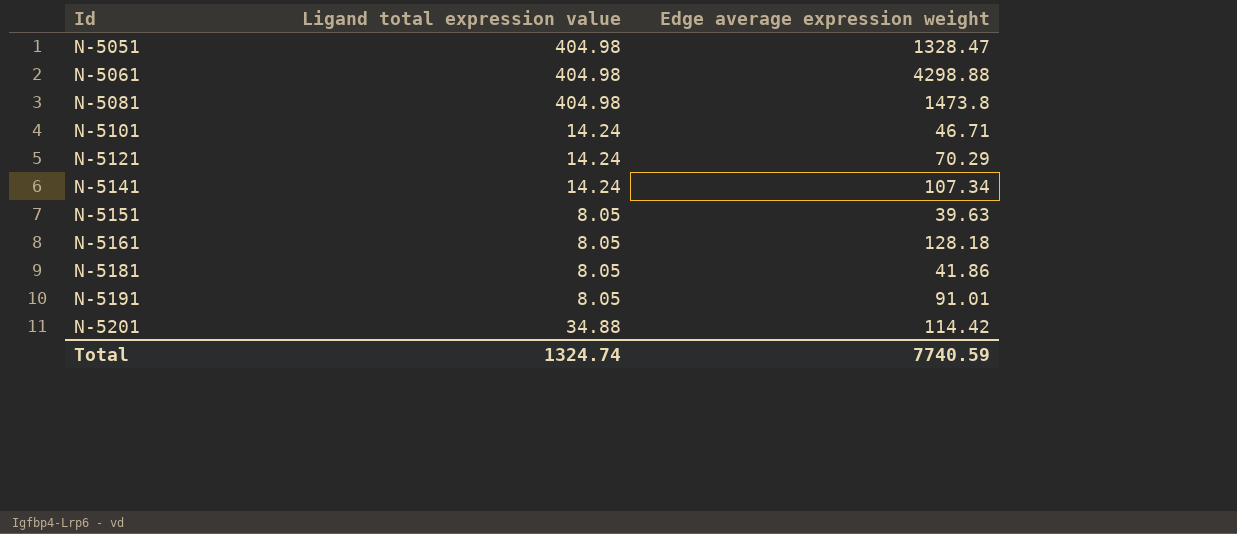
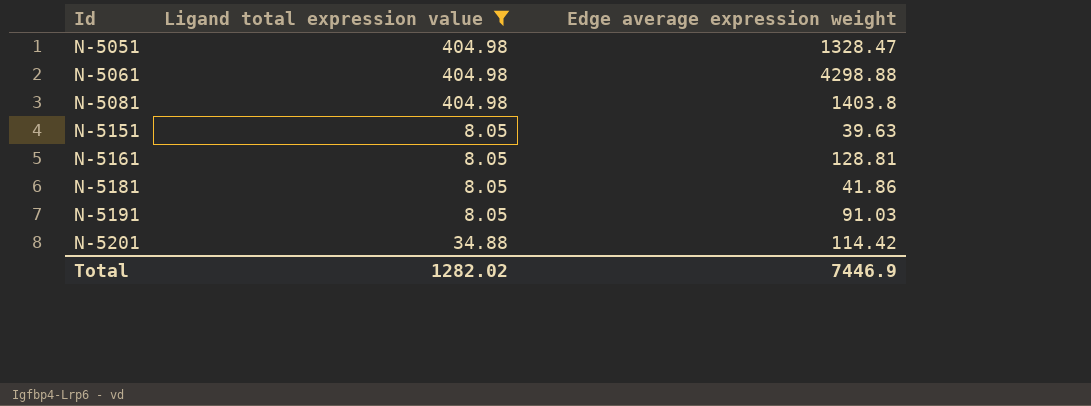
filter: none -> Ligand total expression value != 14.24
N-5081 | Edge average expression weight: 1473.8 -> 1403.8
N-5161 | Edge average expression weight: 128.18 -> 128.81
N-5191 | Edge average expression weight: 91.01 -> 91.03
Total | Ligand total expression value: 1324.74 -> 1282.02
Total | Edge average expression weight: 7740.59 -> 7446.9

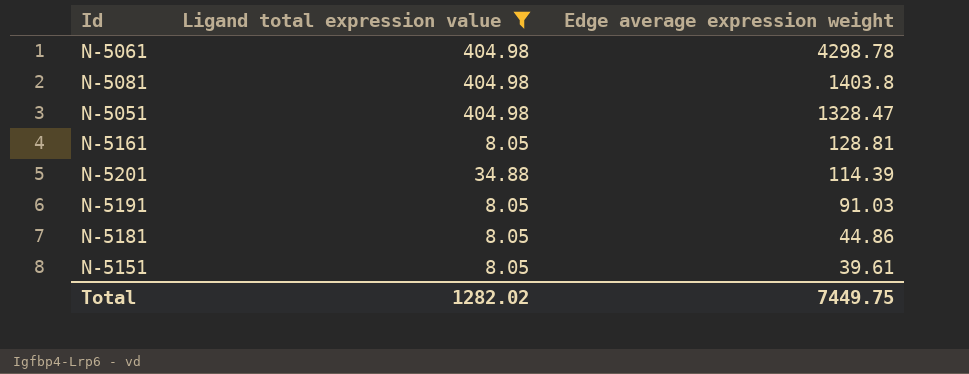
row order: Id ascending -> Edge average expression weight descending
N-5061 | Edge average expression weight: 4298.88 -> 4298.78
N-5201 | Edge average expression weight: 114.42 -> 114.39
N-5181 | Edge average expression weight: 41.86 -> 44.86
N-5151 | Edge average expression weight: 39.63 -> 39.61
Total | Edge average expression weight: 7446.9 -> 7449.75

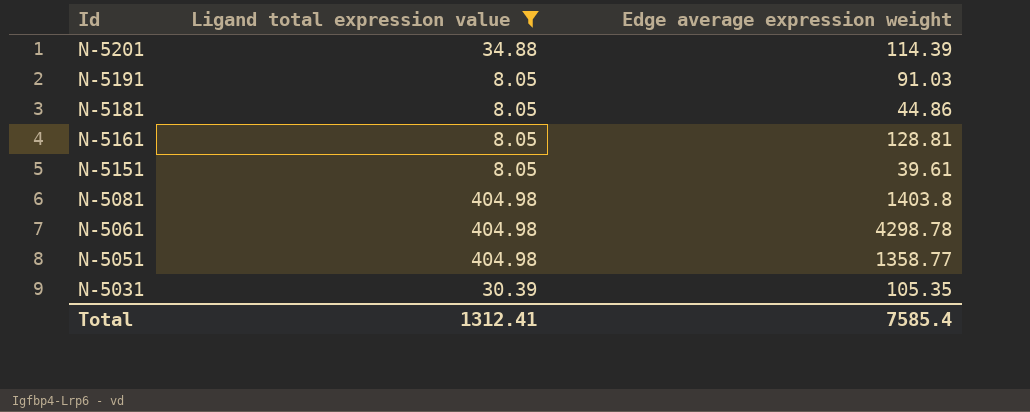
row order: Edge average expression weight descending -> Id descending
N-5051 | Edge average expression weight: 1328.47 -> 1358.77
row N-5031: none -> 30.39 | 105.35
Total | Ligand total expression value: 1282.02 -> 1312.41
Total | Edge average expression weight: 7449.75 -> 7585.4

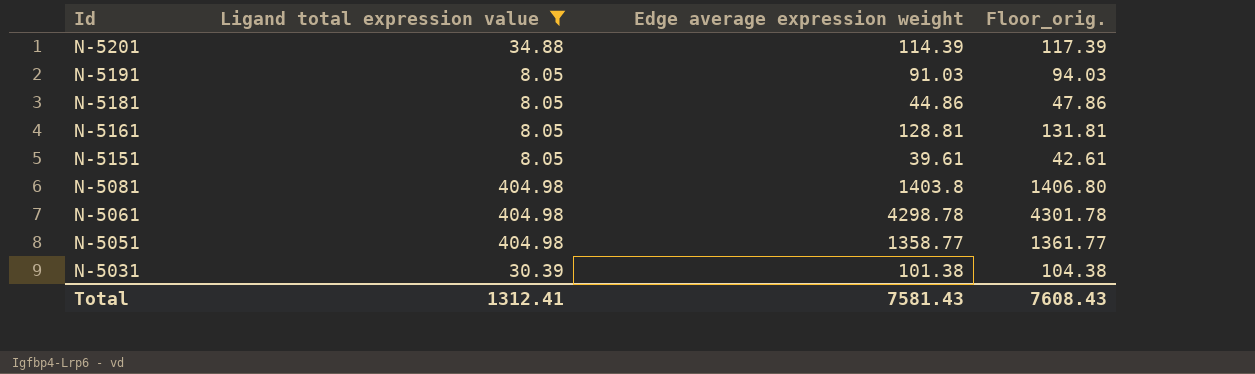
column Floor_orig. | formula: none -> [Edge average expression weight] + 3
N-5031 | Edge average expression weight: 105.35 -> 101.38
Total | Edge average expression weight: 7585.4 -> 7581.43

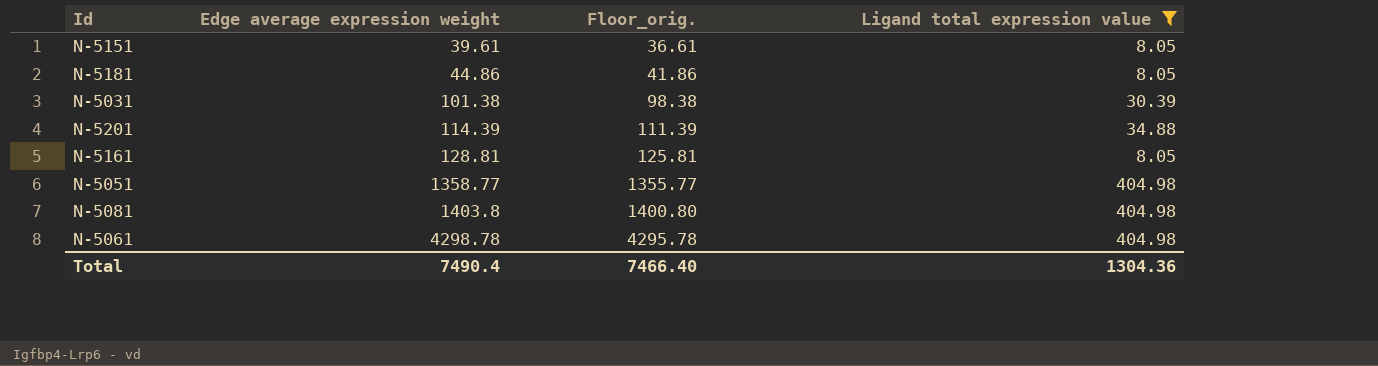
row order: Id descending -> Edge average expression weight ascending
column Floor_orig. | formula: [Edge average expression weight] + 3 -> [Edge average expression weight] - 3
column Ligand total expression value | position: 2 -> 4
row N-5191: 8.05 | 91.03 | 94.03 -> none
Total | Edge average expression weight: 7581.43 -> 7490.4
Total | Floor_orig.: 7608.43 -> 7466.40
Total | Ligand total expression value: 1312.41 -> 1304.36

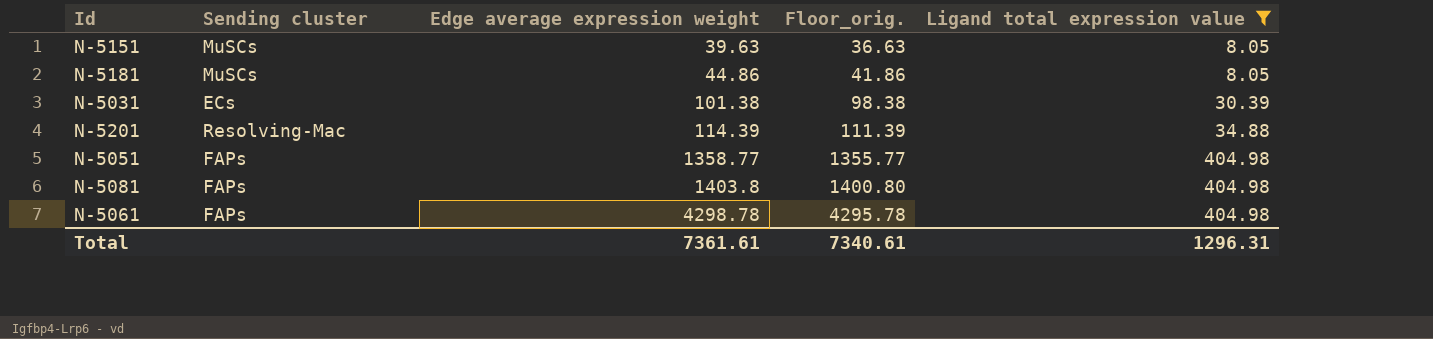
column Sending cluster | position: none -> 2
row N-5161: 128.81 | 125.81 | 8.05 -> none
N-5151 | Edge average expression weight: 39.61 -> 39.63
N-5151 | Floor_orig.: 36.61 -> 36.63
Total | Edge average expression weight: 7490.4 -> 7361.61
Total | Floor_orig.: 7466.40 -> 7340.61
Total | Ligand total expression value: 1304.36 -> 1296.31

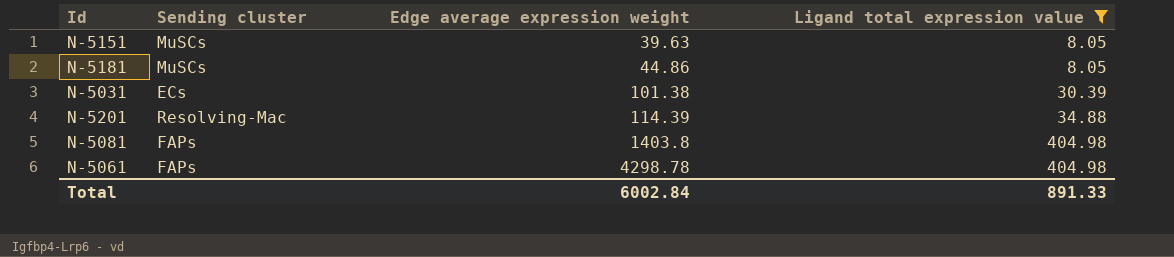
column Floor_orig. | formula: [Edge average expression weight] - 3 -> none
row N-5051: FAPs | 1358.77 | 1355.77 | 404.98 -> none
Total | Edge average expression weight: 7361.61 -> 6002.84
Total | Ligand total expression value: 1296.31 -> 891.33

